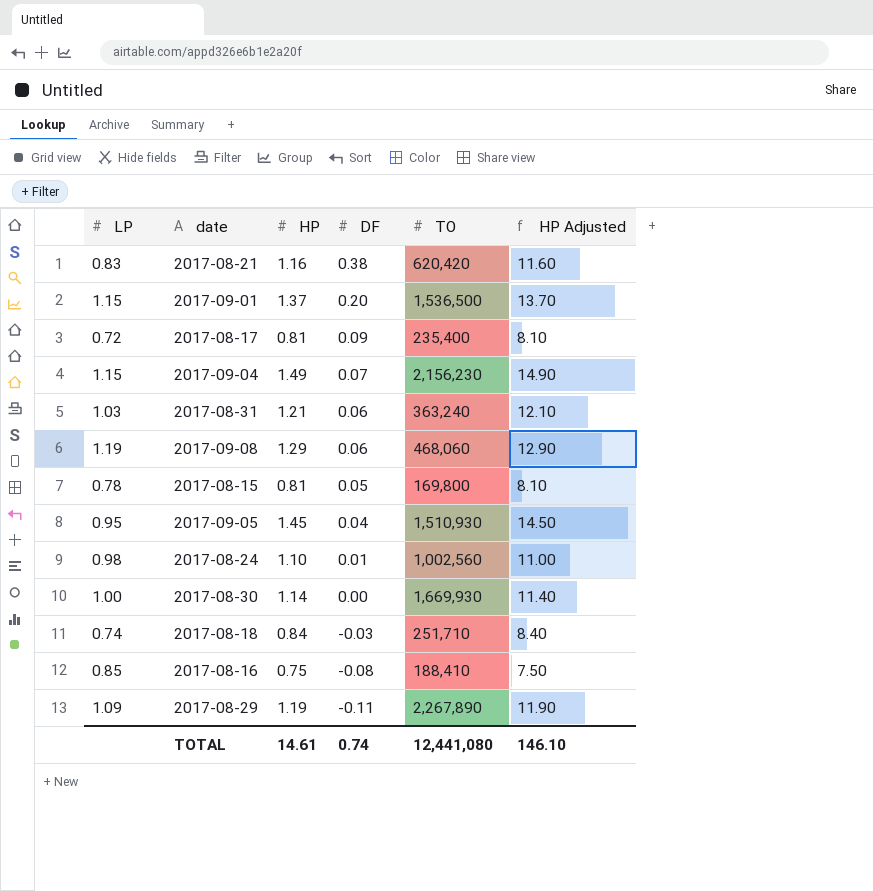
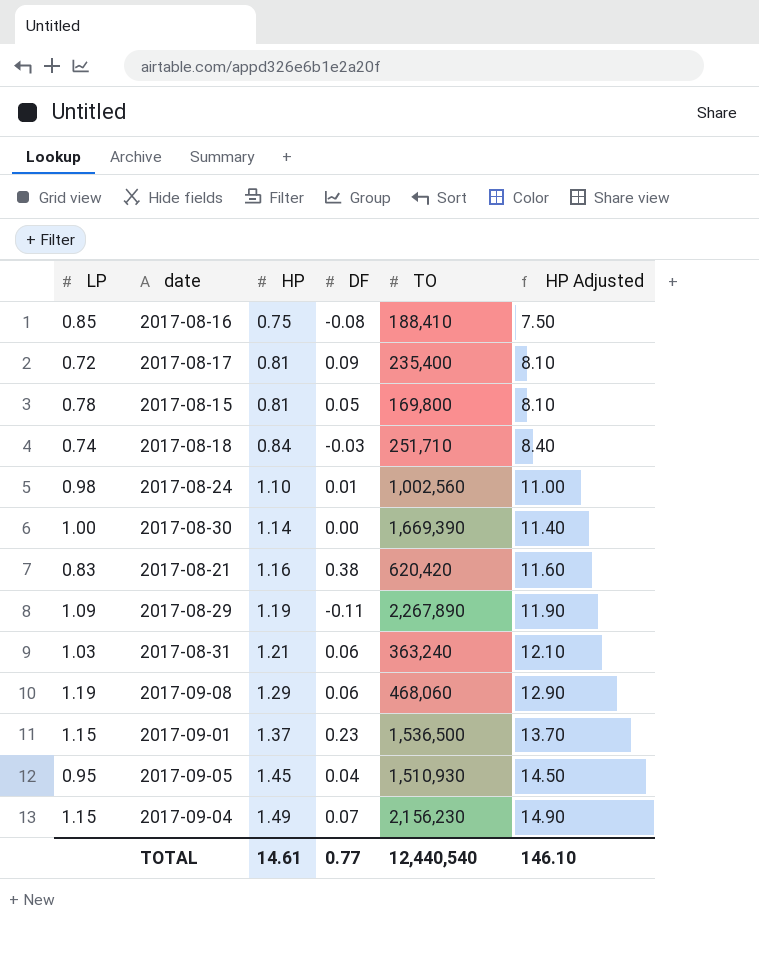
row order: DF descending -> HP ascending
2017-08-30 | TO: 1,669,930 -> 1,669,390
2017-09-01 | DF: 0.20 -> 0.23
TOTAL | DF: 0.74 -> 0.77
TOTAL | TO: 12,441,080 -> 12,440,540

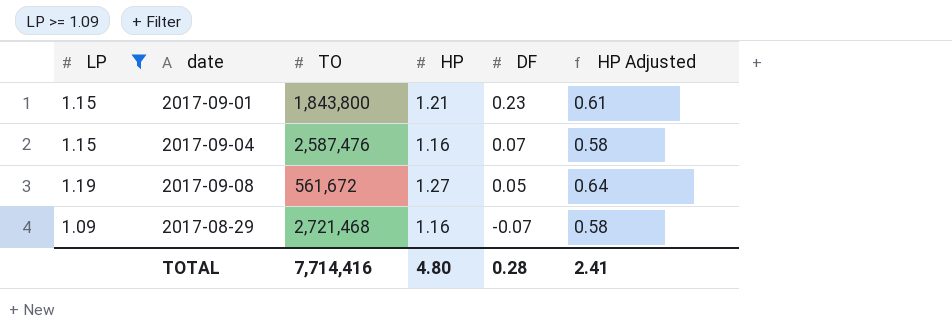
filter: none -> LP >= 1.09
row order: HP ascending -> DF descending
column TO | position: 5 -> 3
column HP Adjusted | formula: [HP] * 10 -> [HP] * 0.5
2017-09-01 | TO: 1,536,500 -> 1,843,800
2017-09-01 | HP: 1.37 -> 1.21
2017-09-04 | TO: 2,156,230 -> 2,587,476
2017-09-04 | HP: 1.49 -> 1.16
2017-09-08 | TO: 468,060 -> 561,672
2017-09-08 | HP: 1.29 -> 1.27
2017-09-08 | DF: 0.06 -> 0.05
2017-08-29 | TO: 2,267,890 -> 2,721,468
2017-08-29 | HP: 1.19 -> 1.16
2017-08-29 | DF: -0.11 -> -0.07
TOTAL | TO: 12,440,540 -> 7,714,416
TOTAL | HP: 14.61 -> 4.80
TOTAL | DF: 0.77 -> 0.28
TOTAL | HP Adjusted: 146.10 -> 2.41

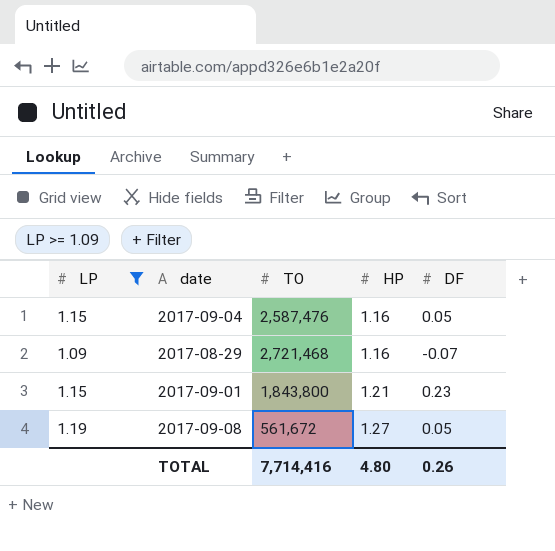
row order: DF descending -> HP ascending
column HP Adjusted | formula: [HP] * 0.5 -> none
2017-09-04 | DF: 0.07 -> 0.05
TOTAL | DF: 0.28 -> 0.26

